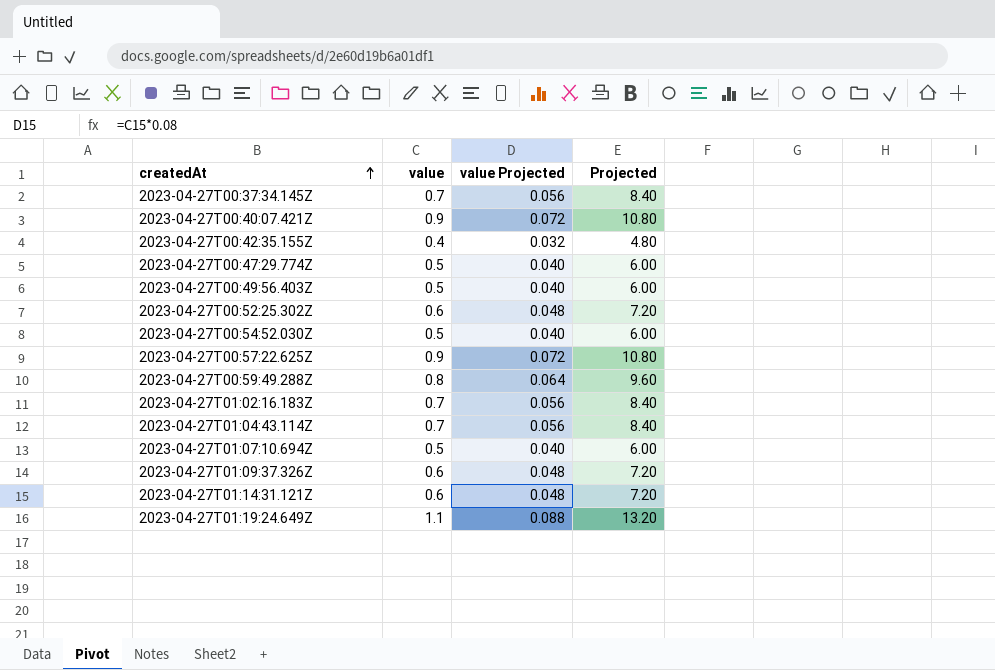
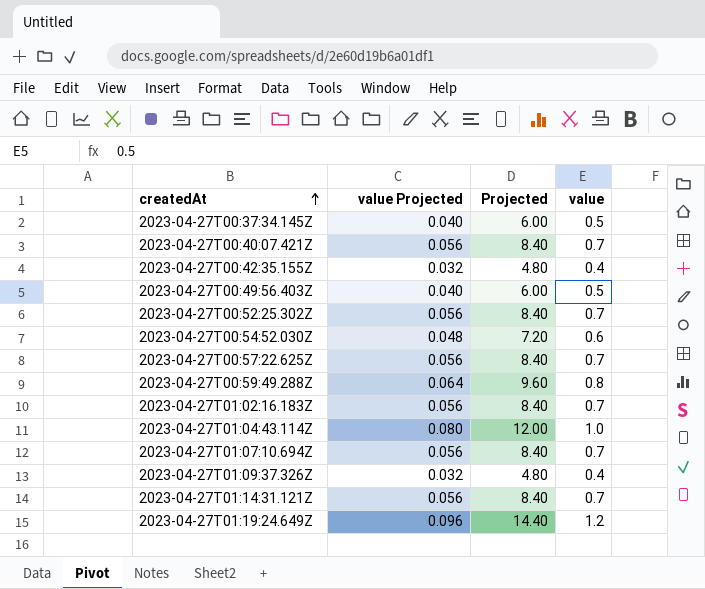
column value | position: 2 -> 4
row 2023-04-27T00:47:29.774Z: 0.5 | 0.040 | 6.00 -> none
2023-04-27T00:37:34.145Z | value Projected: 0.056 -> 0.040
2023-04-27T00:37:34.145Z | Projected: 8.40 -> 6.00
2023-04-27T00:37:34.145Z | value: 0.7 -> 0.5
2023-04-27T00:40:07.421Z | value Projected: 0.072 -> 0.056
2023-04-27T00:40:07.421Z | Projected: 10.80 -> 8.40
2023-04-27T00:40:07.421Z | value: 0.9 -> 0.7
2023-04-27T00:52:25.302Z | value Projected: 0.048 -> 0.056
2023-04-27T00:52:25.302Z | Projected: 7.20 -> 8.40
2023-04-27T00:52:25.302Z | value: 0.6 -> 0.7
2023-04-27T00:54:52.030Z | value Projected: 0.040 -> 0.048
2023-04-27T00:54:52.030Z | Projected: 6.00 -> 7.20
2023-04-27T00:54:52.030Z | value: 0.5 -> 0.6
2023-04-27T00:57:22.625Z | value Projected: 0.072 -> 0.056
2023-04-27T00:57:22.625Z | Projected: 10.80 -> 8.40
2023-04-27T00:57:22.625Z | value: 0.9 -> 0.7
2023-04-27T01:04:43.114Z | value Projected: 0.056 -> 0.080
2023-04-27T01:04:43.114Z | Projected: 8.40 -> 12.00
2023-04-27T01:04:43.114Z | value: 0.7 -> 1.0
2023-04-27T01:07:10.694Z | value Projected: 0.040 -> 0.056
2023-04-27T01:07:10.694Z | Projected: 6.00 -> 8.40
2023-04-27T01:07:10.694Z | value: 0.5 -> 0.7
2023-04-27T01:09:37.326Z | value Projected: 0.048 -> 0.032
2023-04-27T01:09:37.326Z | Projected: 7.20 -> 4.80
2023-04-27T01:09:37.326Z | value: 0.6 -> 0.4
2023-04-27T01:14:31.121Z | value Projected: 0.048 -> 0.056
2023-04-27T01:14:31.121Z | Projected: 7.20 -> 8.40
2023-04-27T01:14:31.121Z | value: 0.6 -> 0.7
2023-04-27T01:19:24.649Z | value Projected: 0.088 -> 0.096
2023-04-27T01:19:24.649Z | Projected: 13.20 -> 14.40
2023-04-27T01:19:24.649Z | value: 1.1 -> 1.2

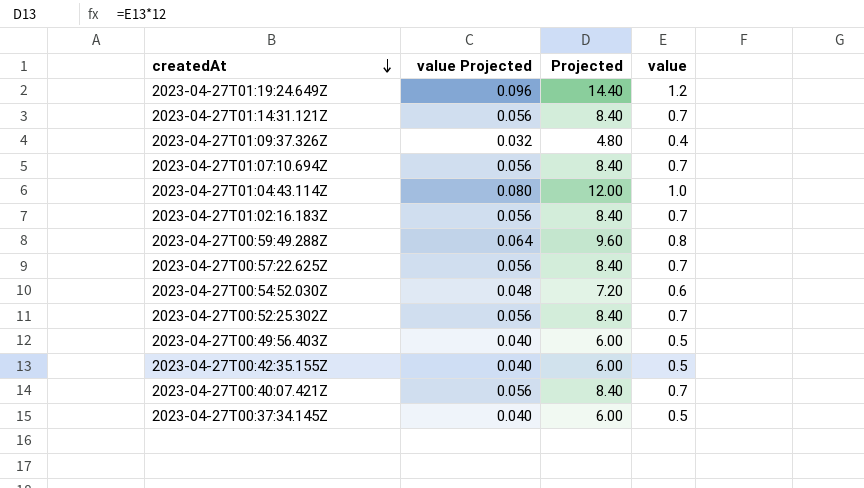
row order: createdAt ascending -> createdAt descending
2023-04-27T00:42:35.155Z | value Projected: 0.032 -> 0.040
2023-04-27T00:42:35.155Z | Projected: 4.80 -> 6.00
2023-04-27T00:42:35.155Z | value: 0.4 -> 0.5

